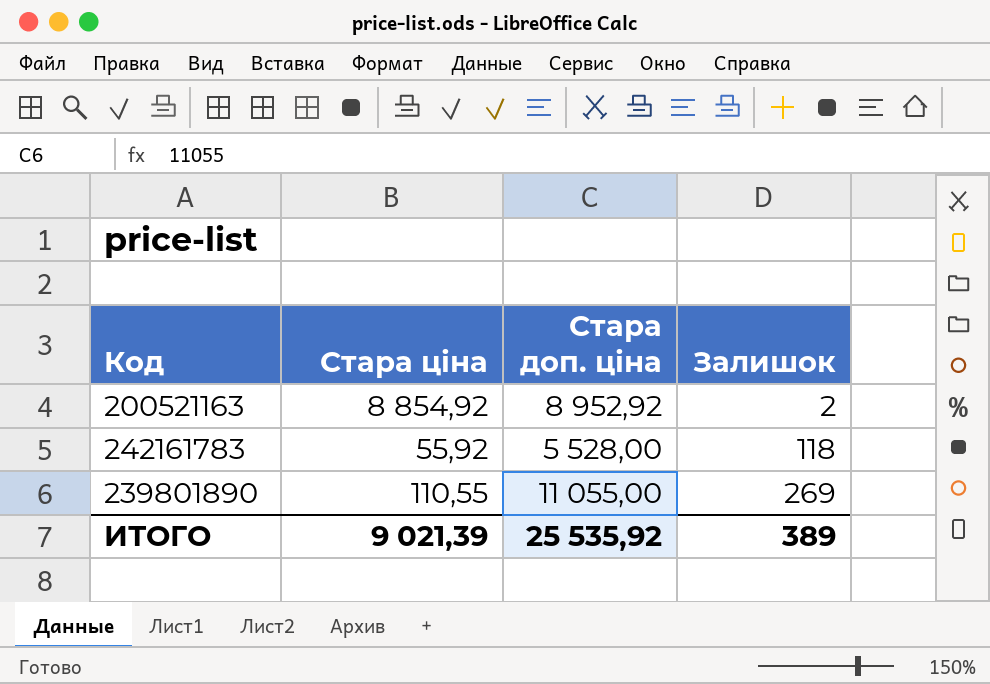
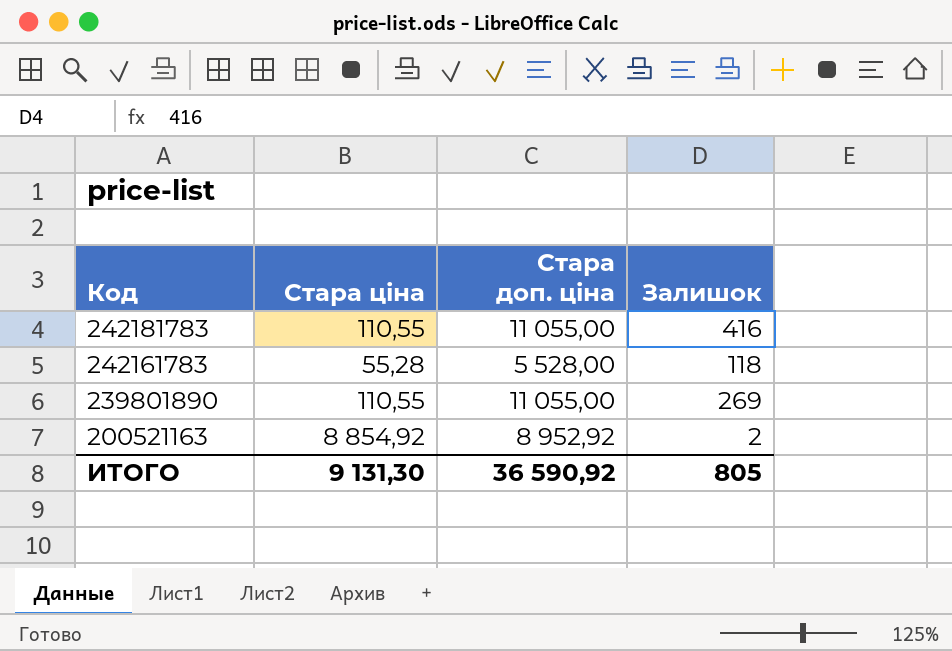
row order: Залишок ascending -> Код descending
row 242181783: none -> 110,55 | 11 055,00 | 416
242161783 | Стара ціна: 55,92 -> 55,28
ИТОГО | Стара ціна: 9 021,39 -> 9 131,30
ИТОГО | Стара доп. ціна: 25 535,92 -> 36 590,92
ИТОГО | Залишок: 389 -> 805

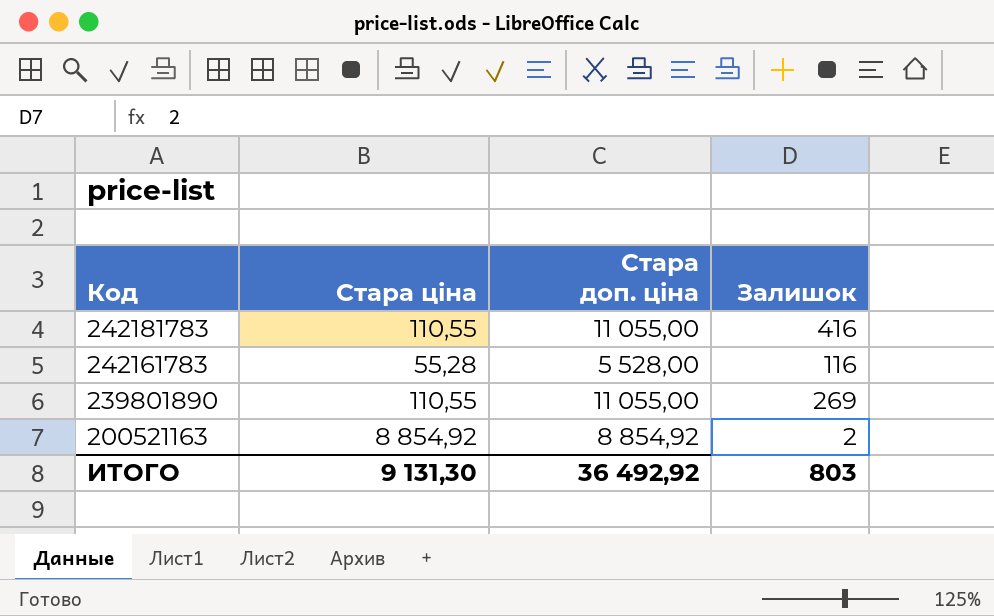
242161783 | Залишок: 118 -> 116
200521163 | Стара доп. ціна: 8 952,92 -> 8 854,92
ИТОГО | Стара доп. ціна: 36 590,92 -> 36 492,92
ИТОГО | Залишок: 805 -> 803

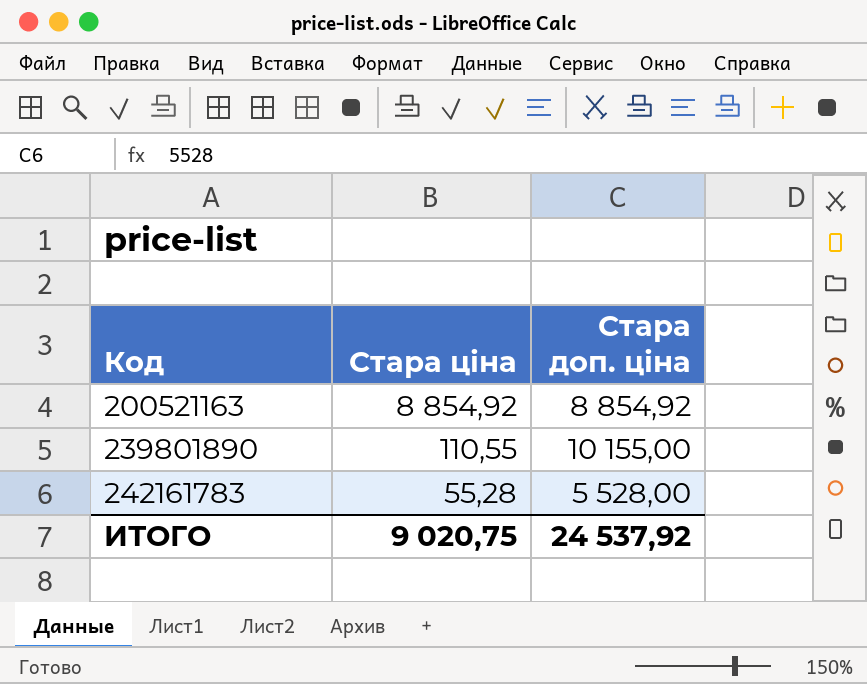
row order: Код descending -> Код ascending
column Залишок | position: 4 -> none
row 242181783: 110,55 | 11 055,00 | 416 -> none
239801890 | Стара доп. ціна: 11 055,00 -> 10 155,00
ИТОГО | Стара ціна: 9 131,30 -> 9 020,75
ИТОГО | Стара доп. ціна: 36 492,92 -> 24 537,92

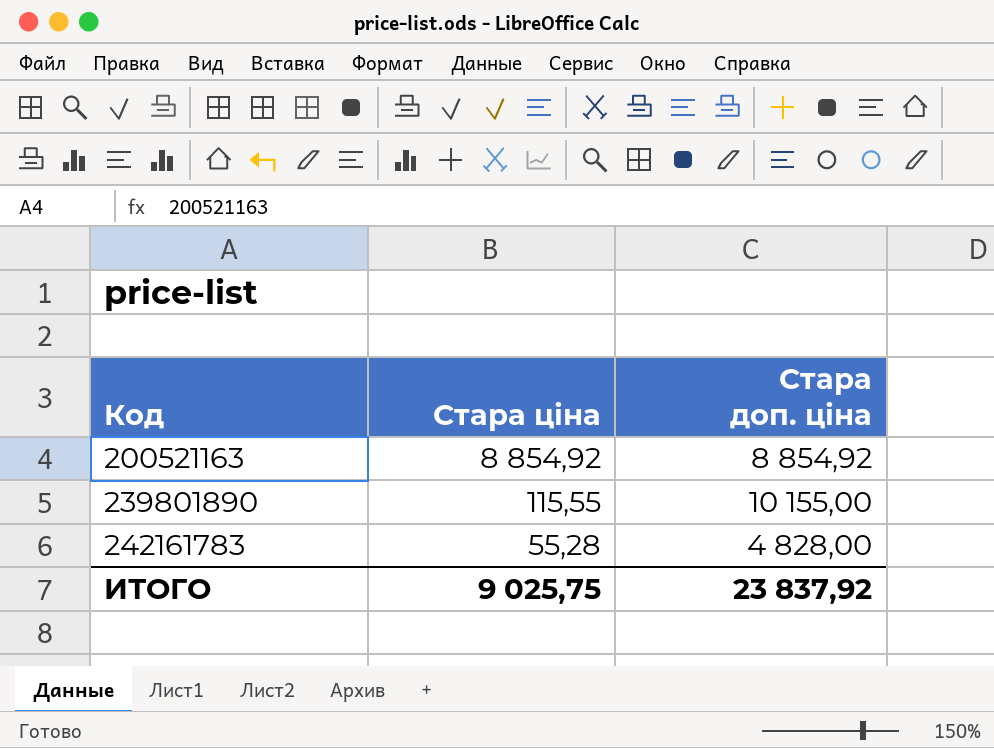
239801890 | Стара ціна: 110,55 -> 115,55
242161783 | Стара доп. ціна: 5 528,00 -> 4 828,00
ИТОГО | Стара ціна: 9 020,75 -> 9 025,75
ИТОГО | Стара доп. ціна: 24 537,92 -> 23 837,92

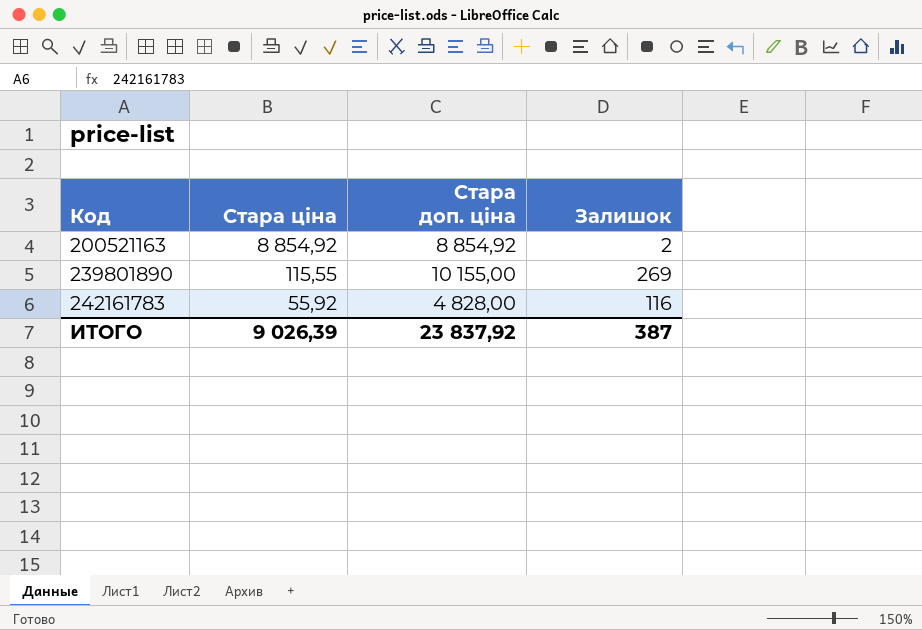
column Залишок | position: none -> 4
242161783 | Стара ціна: 55,28 -> 55,92
ИТОГО | Стара ціна: 9 025,75 -> 9 026,39

